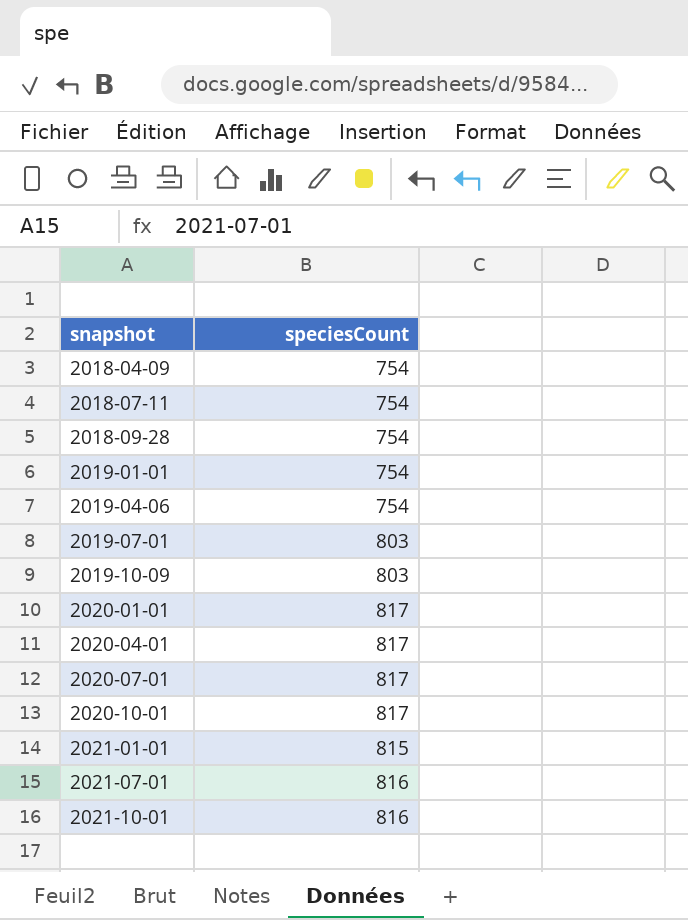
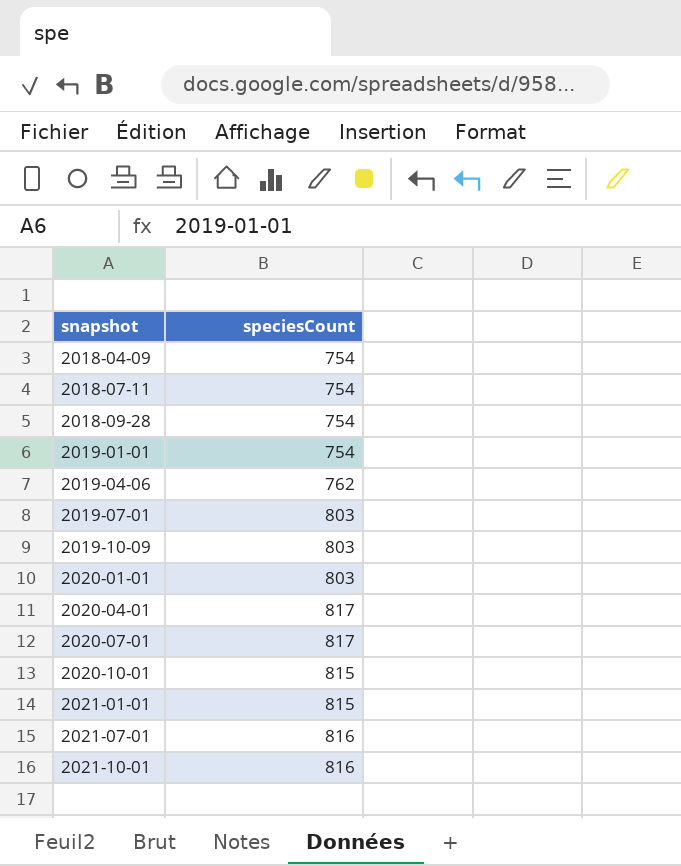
2019-04-06 | speciesCount: 754 -> 762
2020-01-01 | speciesCount: 817 -> 803
2020-10-01 | speciesCount: 817 -> 815

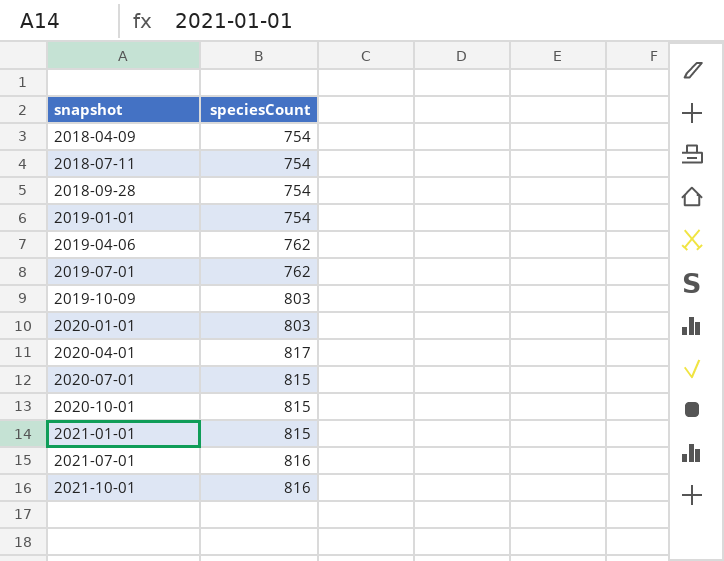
2019-07-01 | speciesCount: 803 -> 762
2020-07-01 | speciesCount: 817 -> 815

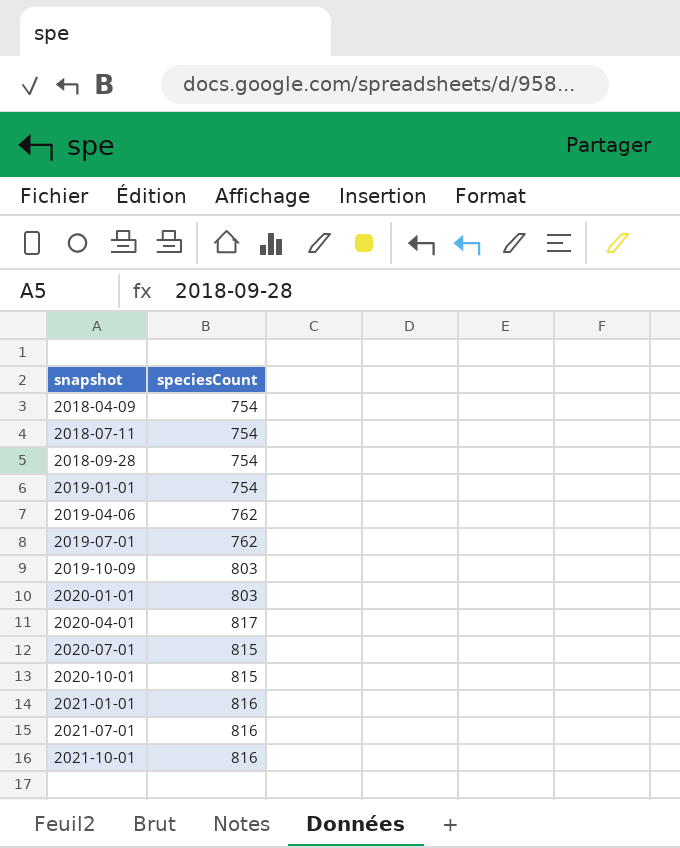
2021-01-01 | speciesCount: 815 -> 816

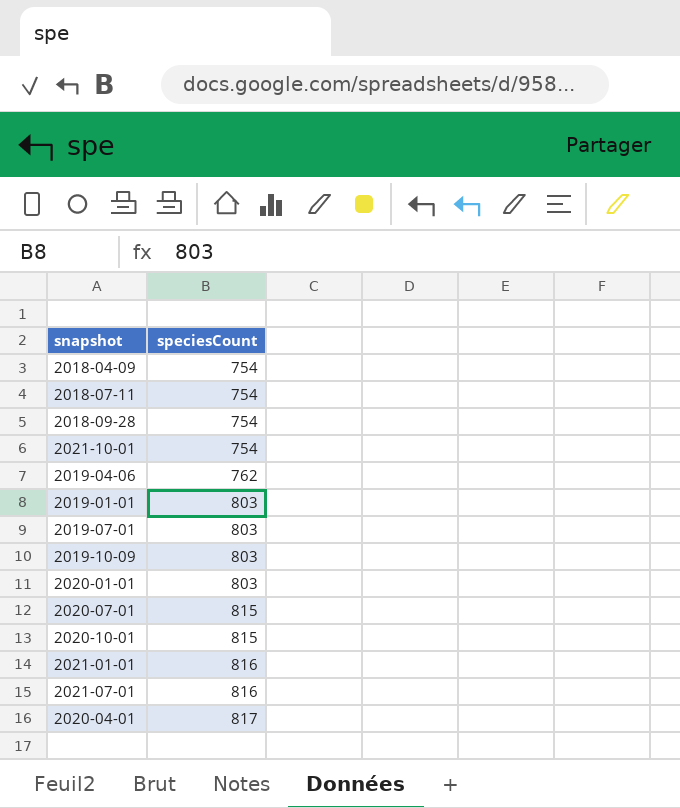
row order: snapshot ascending -> speciesCount ascending
2021-10-01 | speciesCount: 816 -> 754
2019-01-01 | speciesCount: 754 -> 803
2019-07-01 | speciesCount: 762 -> 803

